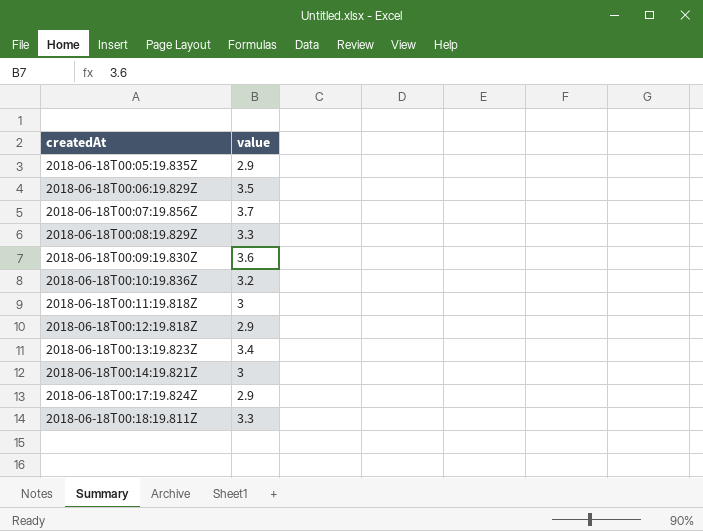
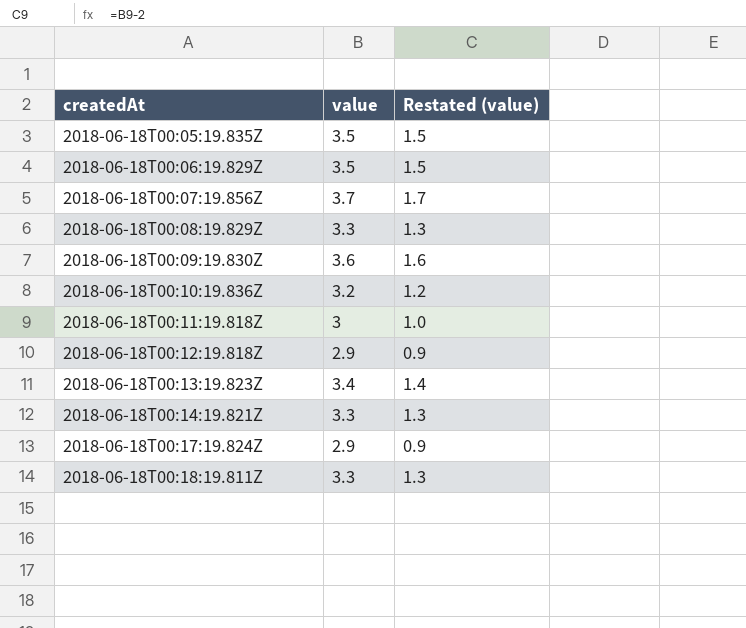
column Restated (value) | formula: none -> [value] - 2
2018-06-18T00:05:19.835Z | value: 2.9 -> 3.5
2018-06-18T00:14:19.821Z | value: 3 -> 3.3

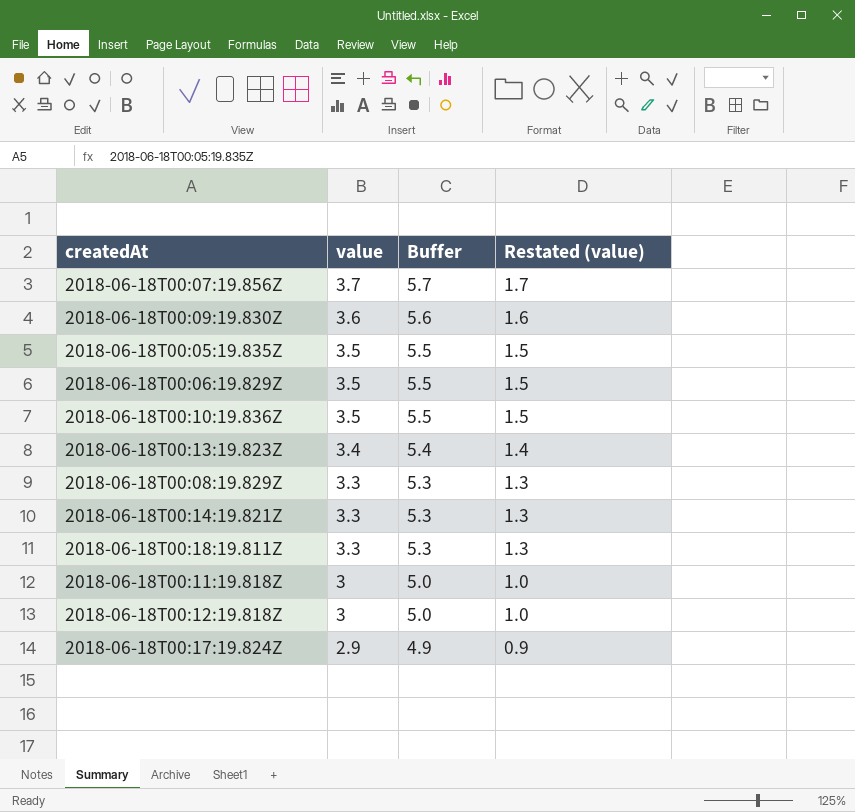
row order: createdAt ascending -> value descending
column Buffer | formula: none -> [value] + 2
2018-06-18T00:10:19.836Z | value: 3.2 -> 3.5
2018-06-18T00:10:19.836Z | Restated (value): 1.2 -> 1.5
2018-06-18T00:12:19.818Z | value: 2.9 -> 3
2018-06-18T00:12:19.818Z | Restated (value): 0.9 -> 1.0

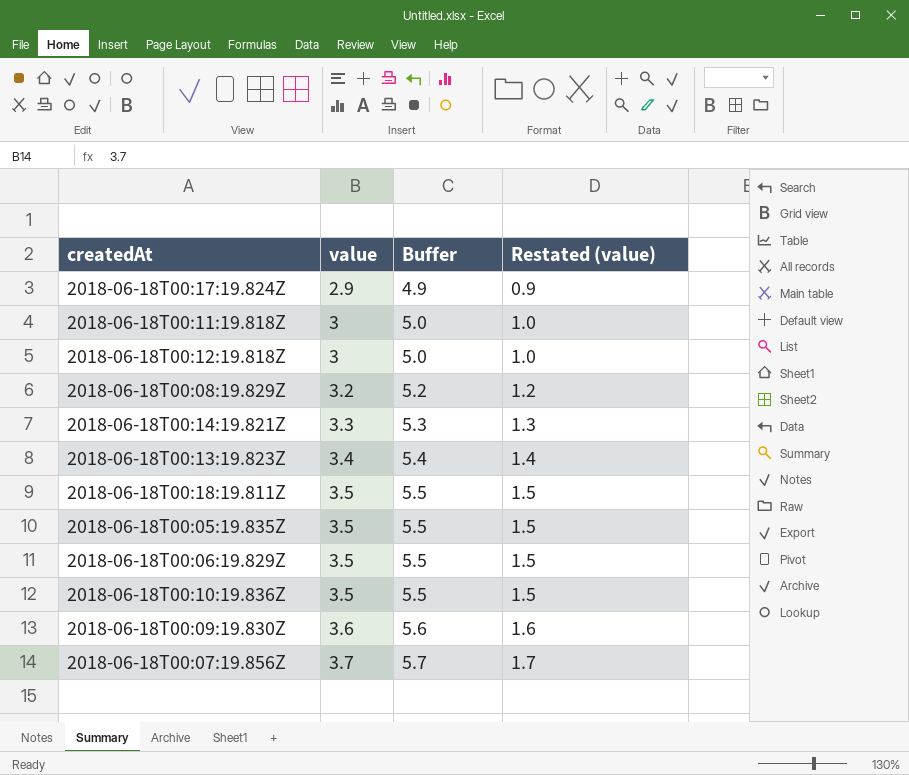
row order: value descending -> value ascending
2018-06-18T00:08:19.829Z | value: 3.3 -> 3.2
2018-06-18T00:08:19.829Z | Buffer: 5.3 -> 5.2
2018-06-18T00:08:19.829Z | Restated (value): 1.3 -> 1.2
2018-06-18T00:18:19.811Z | value: 3.3 -> 3.5
2018-06-18T00:18:19.811Z | Buffer: 5.3 -> 5.5
2018-06-18T00:18:19.811Z | Restated (value): 1.3 -> 1.5

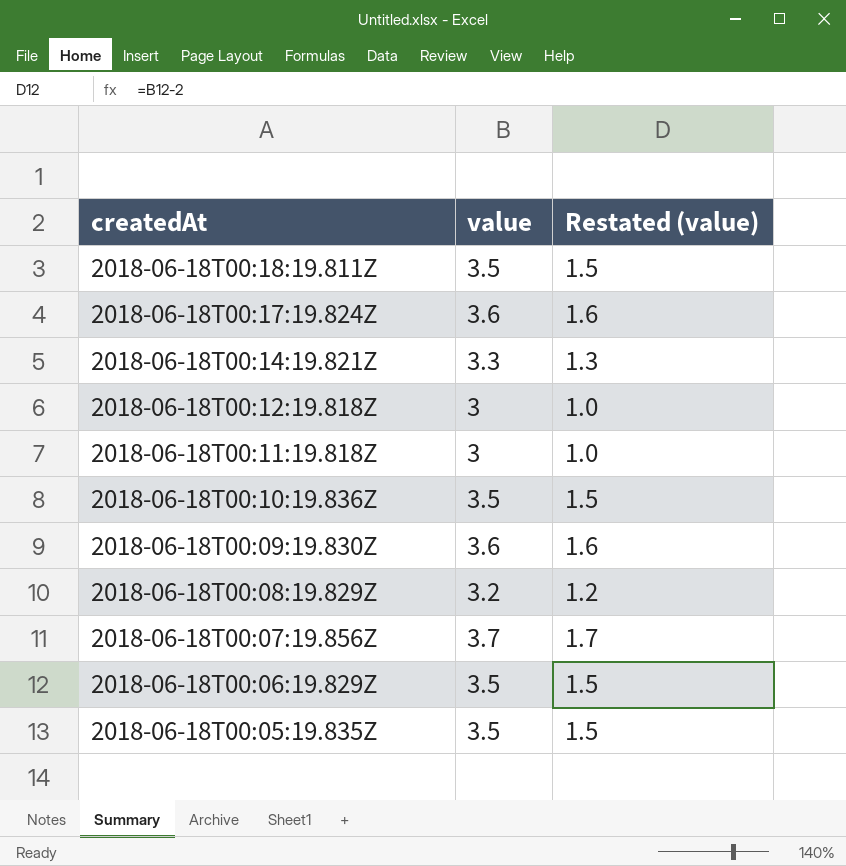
row order: value ascending -> createdAt descending
column Buffer | formula: [value] + 2 -> none
row 2018-06-18T00:13:19.823Z: 3.4 | 5.4 | 1.4 -> none
2018-06-18T00:17:19.824Z | value: 2.9 -> 3.6
2018-06-18T00:17:19.824Z | Restated (value): 0.9 -> 1.6

